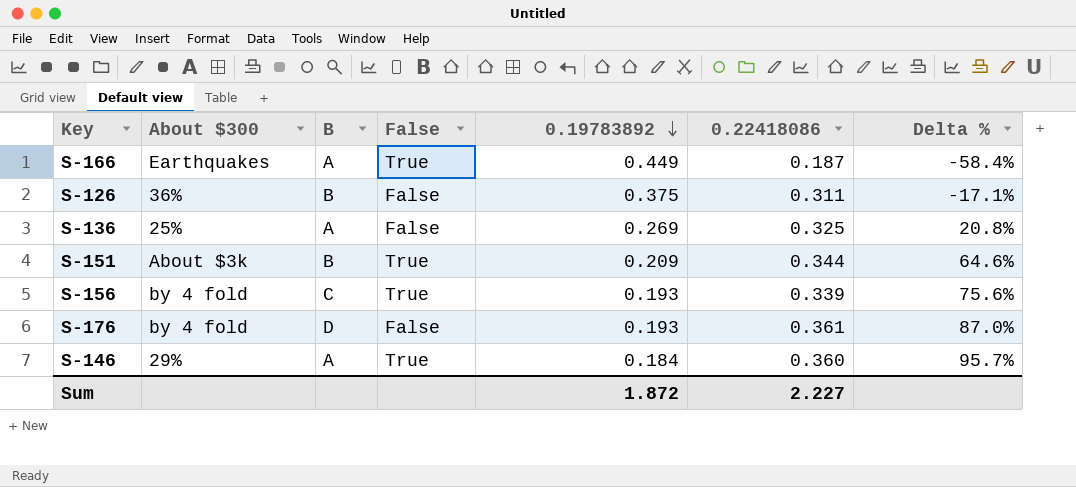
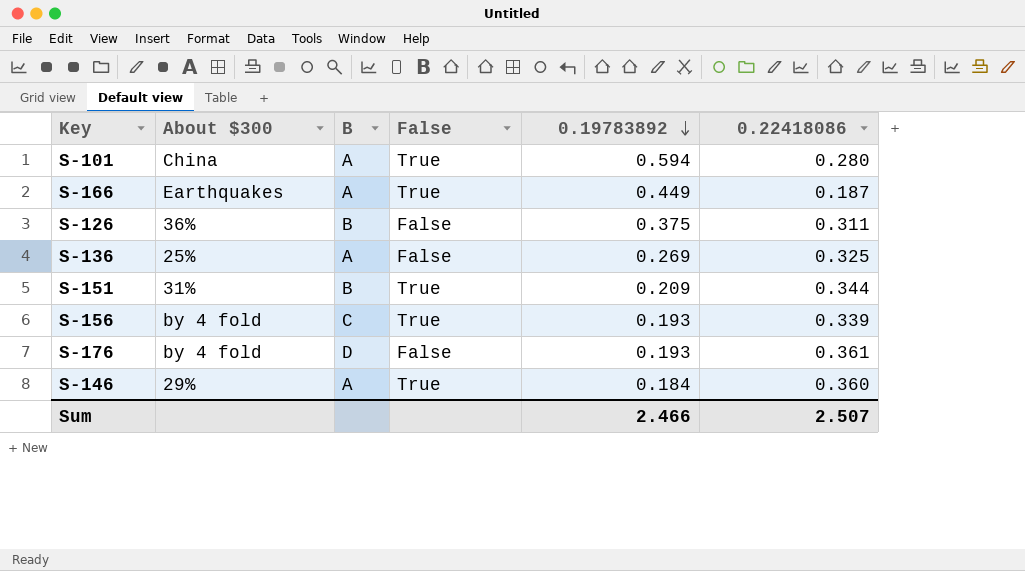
column Delta % | formula: ([0.22418086] - [0.19783892]) / [0.19783892] -> none
row S-101: none -> China | A | True | 0.594 | 0.280
S-151 | About $300: About $3k -> 31%
Sum | 0.19783892: 1.872 -> 2.466
Sum | 0.22418086: 2.227 -> 2.507

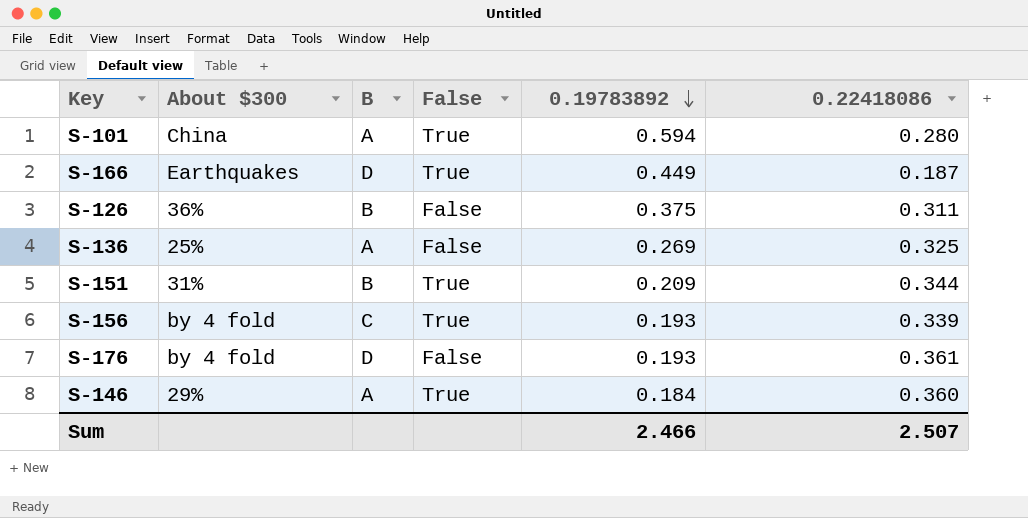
S-166 | B: A -> D

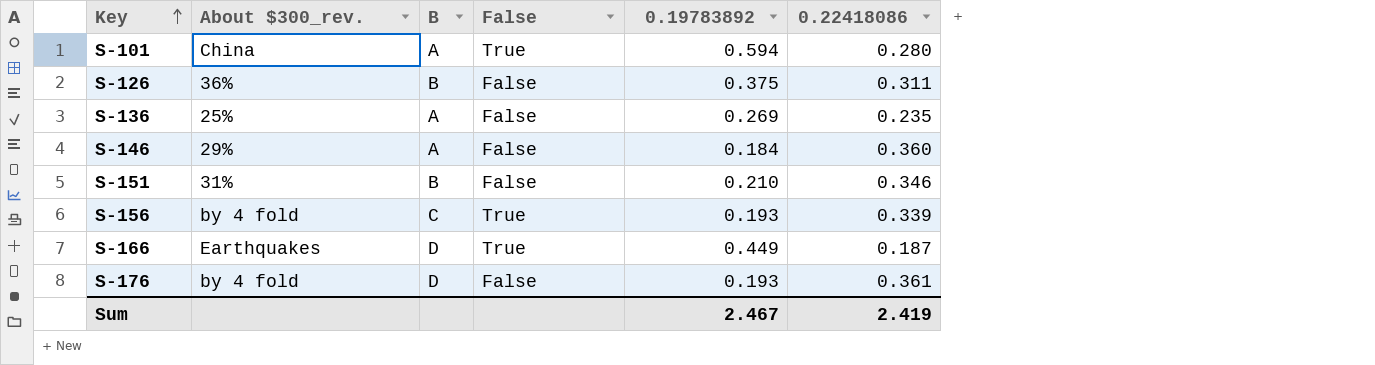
row order: 0.19783892 descending -> Key ascending
column name: About $300 -> About $300_rev.
S-136 | 0.22418086: 0.325 -> 0.235
S-146 | False: True -> False
S-151 | False: True -> False
S-151 | 0.19783892: 0.209 -> 0.210
S-151 | 0.22418086: 0.344 -> 0.346
Sum | 0.19783892: 2.466 -> 2.467
Sum | 0.22418086: 2.507 -> 2.419

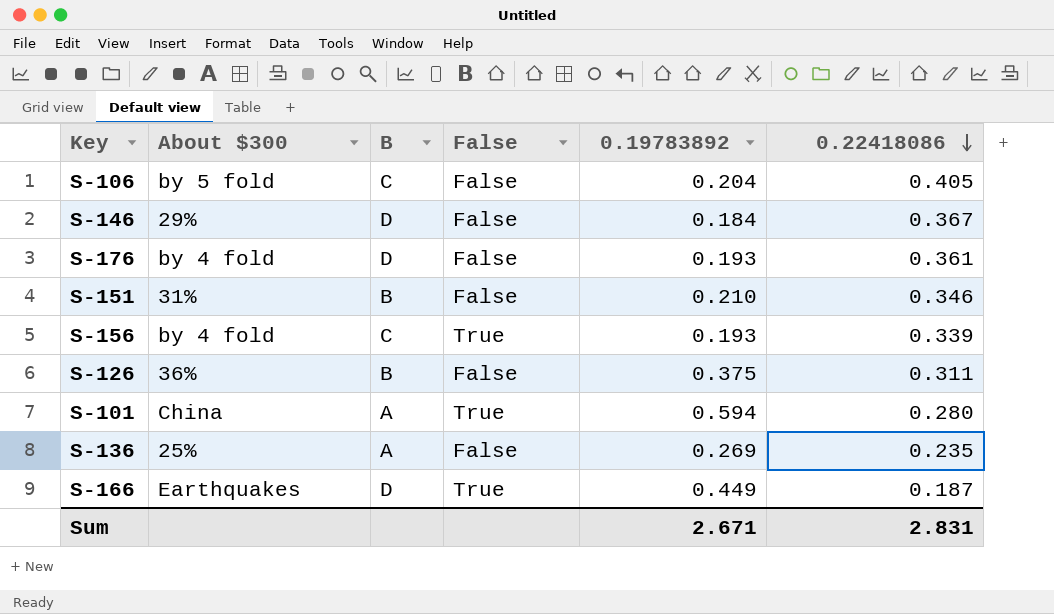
row order: Key ascending -> 0.22418086 descending
column name: About $300_rev. -> About $300
row S-106: none -> by 5 fold | C | False | 0.204 | 0.405
S-146 | B: A -> D
S-146 | 0.22418086: 0.360 -> 0.367
Sum | 0.19783892: 2.467 -> 2.671
Sum | 0.22418086: 2.419 -> 2.831

